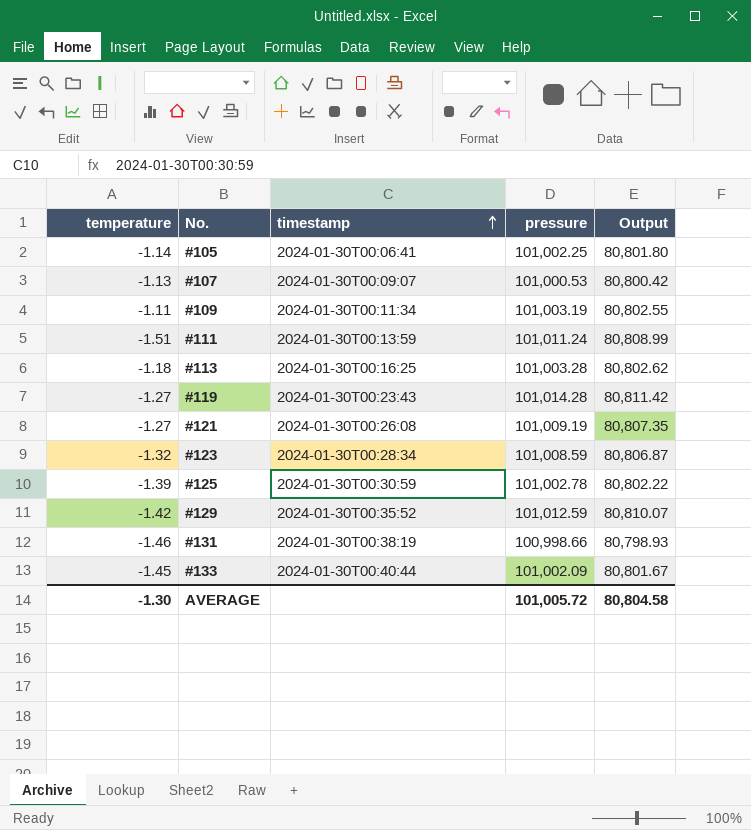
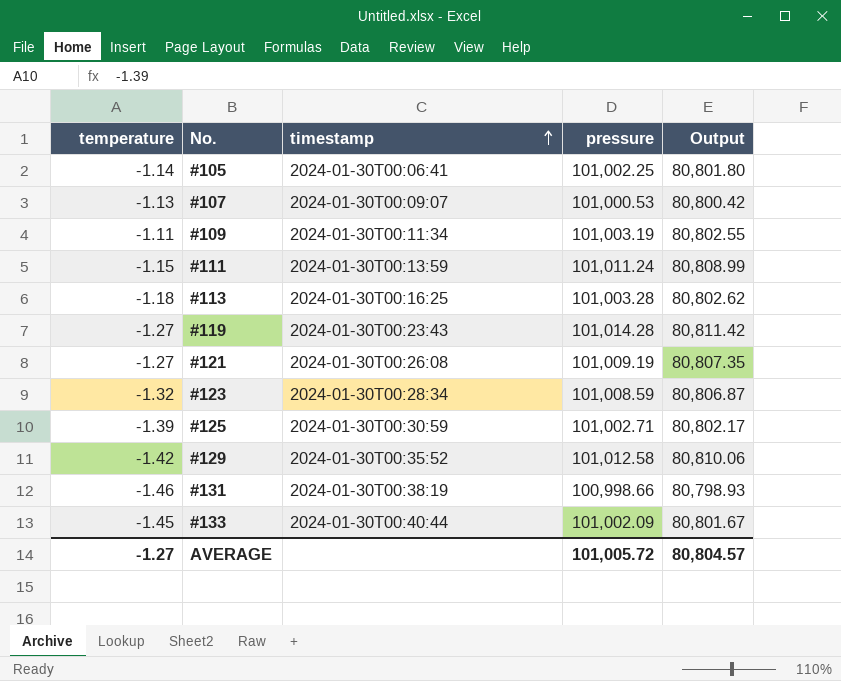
#111 | temperature: -1.51 -> -1.15
#125 | pressure: 101,002.78 -> 101,002.71
#125 | Output: 80,802.22 -> 80,802.17
#129 | pressure: 101,012.59 -> 101,012.58
#129 | Output: 80,810.07 -> 80,810.06
AVERAGE | temperature: -1.30 -> -1.27
AVERAGE | Output: 80,804.58 -> 80,804.57

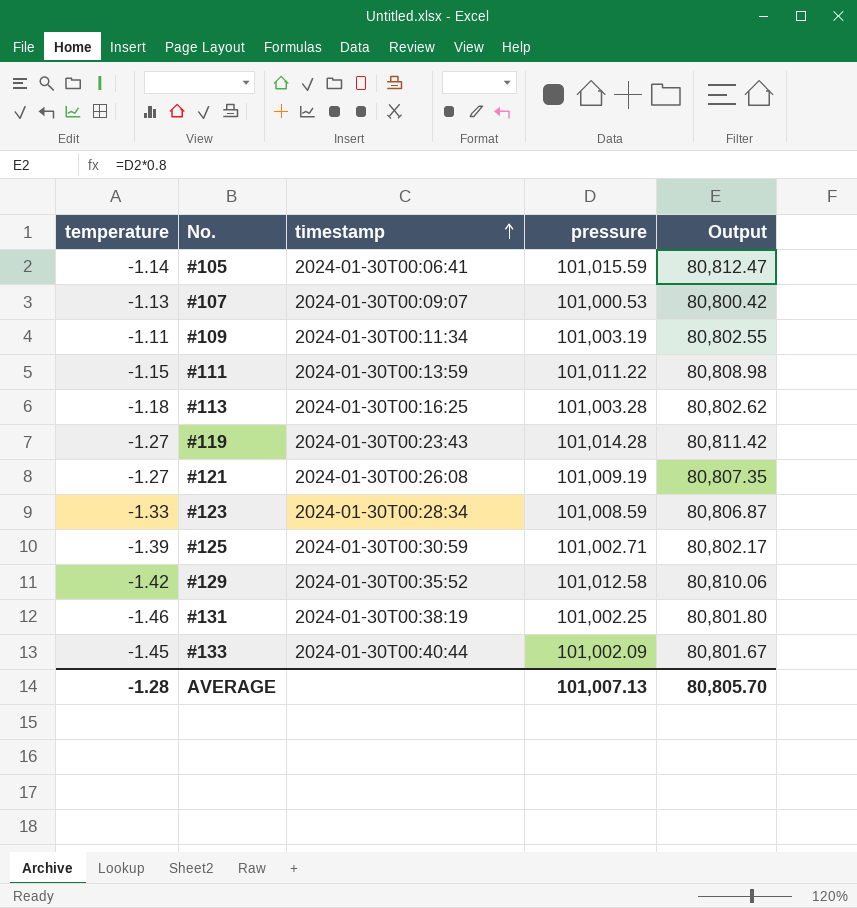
#105 | pressure: 101,002.25 -> 101,015.59
#105 | Output: 80,801.80 -> 80,812.47
#111 | pressure: 101,011.24 -> 101,011.22
#111 | Output: 80,808.99 -> 80,808.98
#123 | temperature: -1.32 -> -1.33
#131 | pressure: 100,998.66 -> 101,002.25
#131 | Output: 80,798.93 -> 80,801.80
AVERAGE | temperature: -1.27 -> -1.28
AVERAGE | pressure: 101,005.72 -> 101,007.13
AVERAGE | Output: 80,804.57 -> 80,805.70

